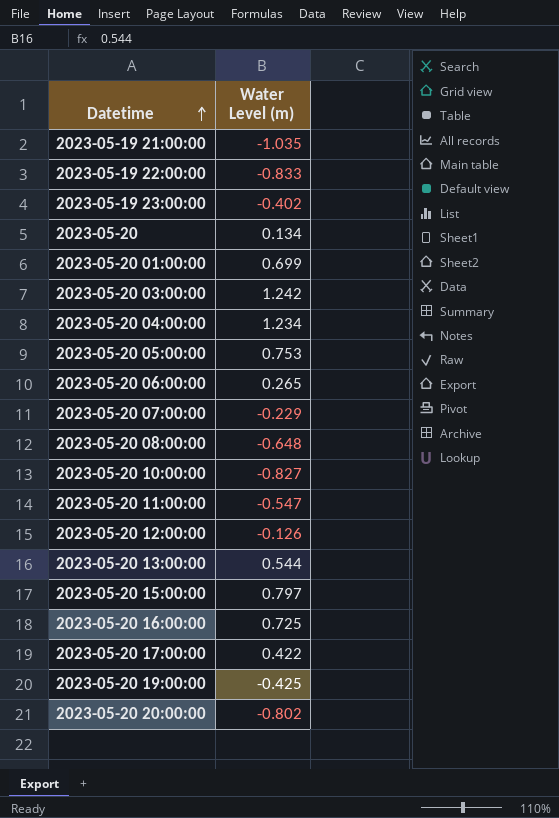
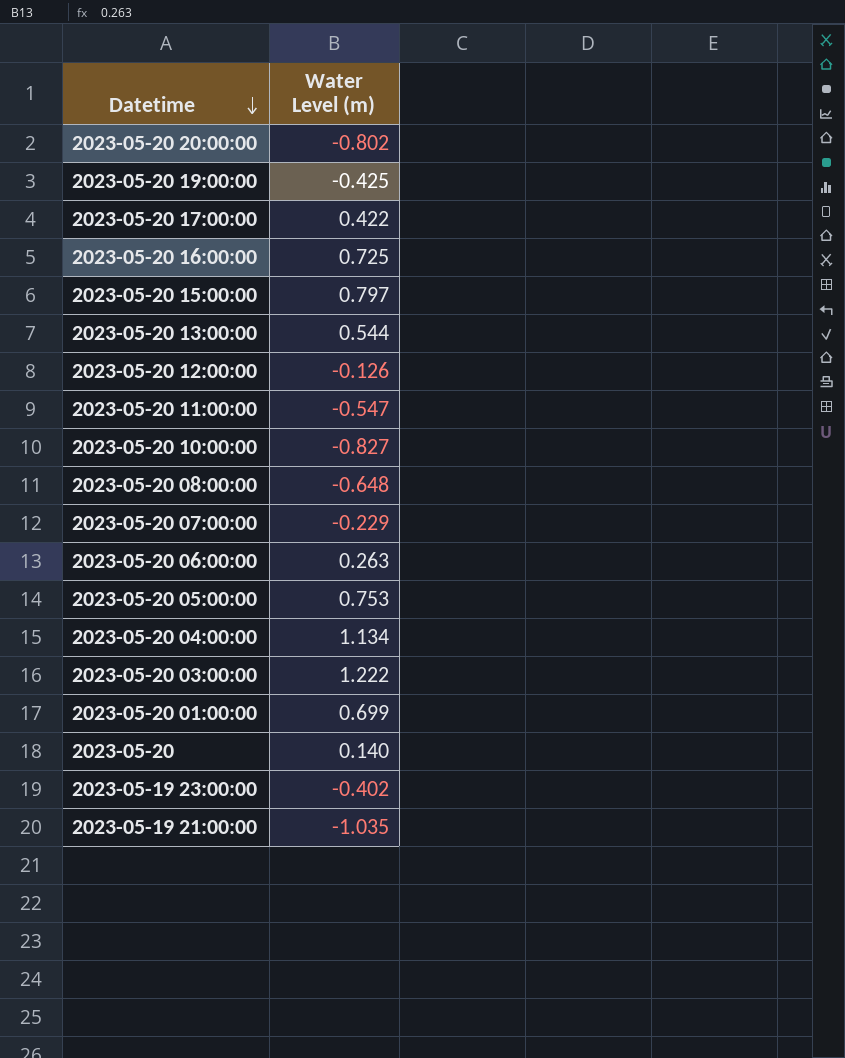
row order: Datetime ascending -> Datetime descending
row 2023-05-19 22:00:00: -0.833 -> none
2023-05-20 06:00:00 | Water Level (m): 0.265 -> 0.263
2023-05-20 04:00:00 | Water Level (m): 1.234 -> 1.134
2023-05-20 03:00:00 | Water Level (m): 1.242 -> 1.222
2023-05-20 | Water Level (m): 0.134 -> 0.140

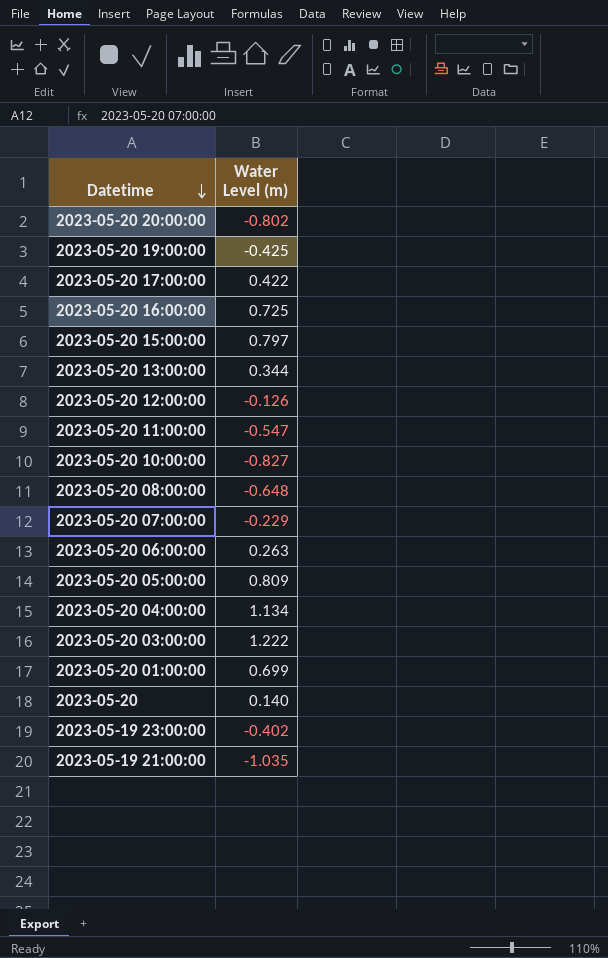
2023-05-20 13:00:00 | Water Level (m): 0.544 -> 0.344
2023-05-20 05:00:00 | Water Level (m): 0.753 -> 0.809

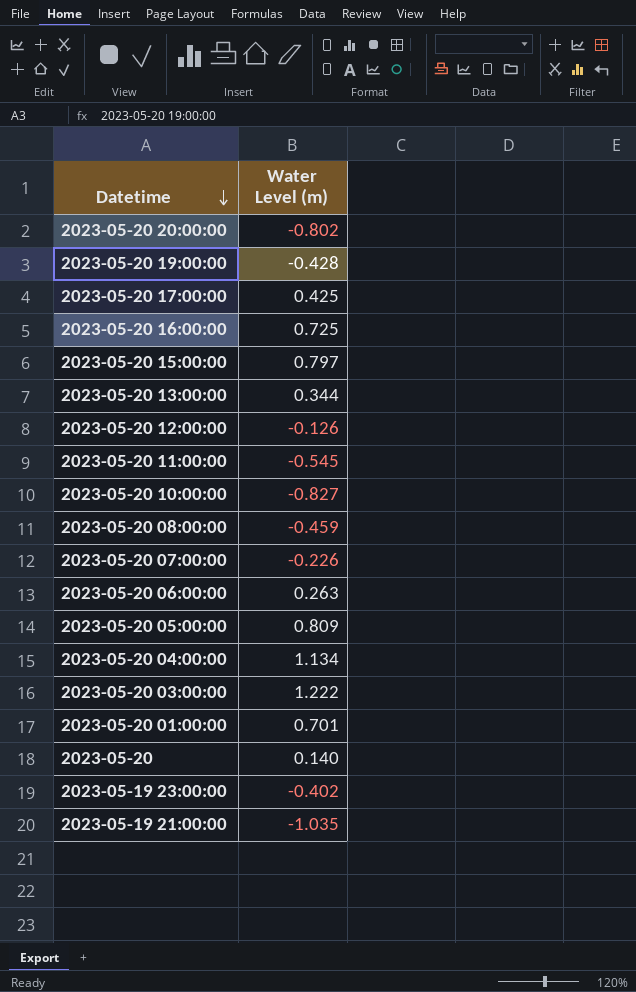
2023-05-20 19:00:00 | Water Level (m): -0.425 -> -0.428
2023-05-20 17:00:00 | Water Level (m): 0.422 -> 0.425
2023-05-20 11:00:00 | Water Level (m): -0.547 -> -0.545
2023-05-20 08:00:00 | Water Level (m): -0.648 -> -0.459
2023-05-20 07:00:00 | Water Level (m): -0.229 -> -0.226
2023-05-20 01:00:00 | Water Level (m): 0.699 -> 0.701

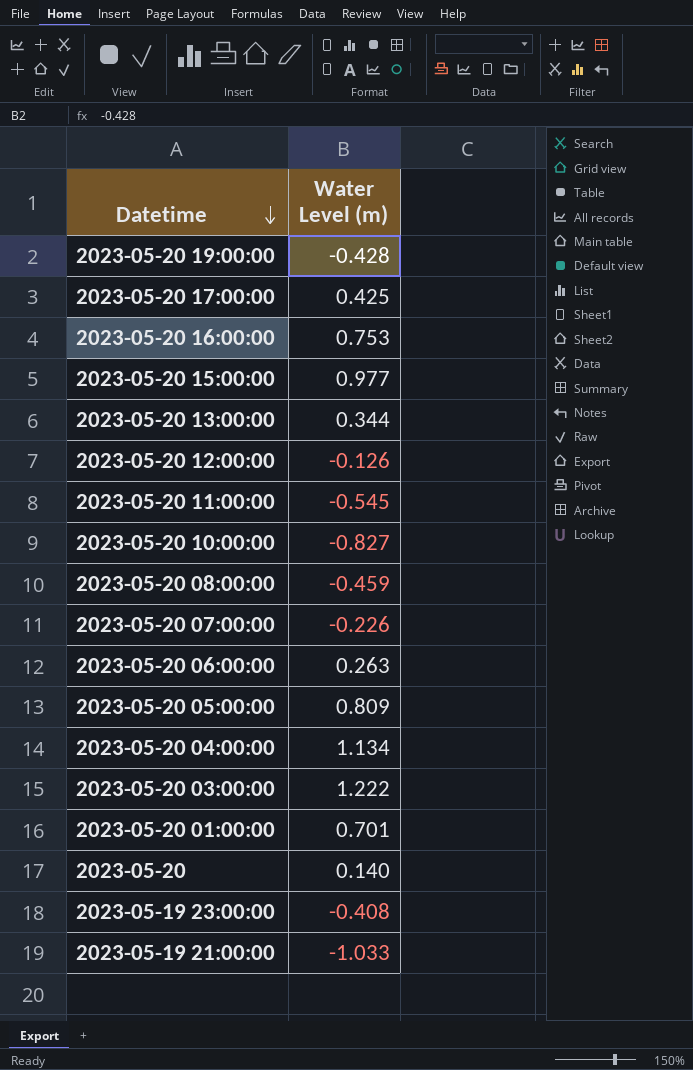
row 2023-05-20 20:00:00: -0.802 -> none
2023-05-20 16:00:00 | Water Level (m): 0.725 -> 0.753
2023-05-20 15:00:00 | Water Level (m): 0.797 -> 0.977
2023-05-19 23:00:00 | Water Level (m): -0.402 -> -0.408
2023-05-19 21:00:00 | Water Level (m): -1.035 -> -1.033

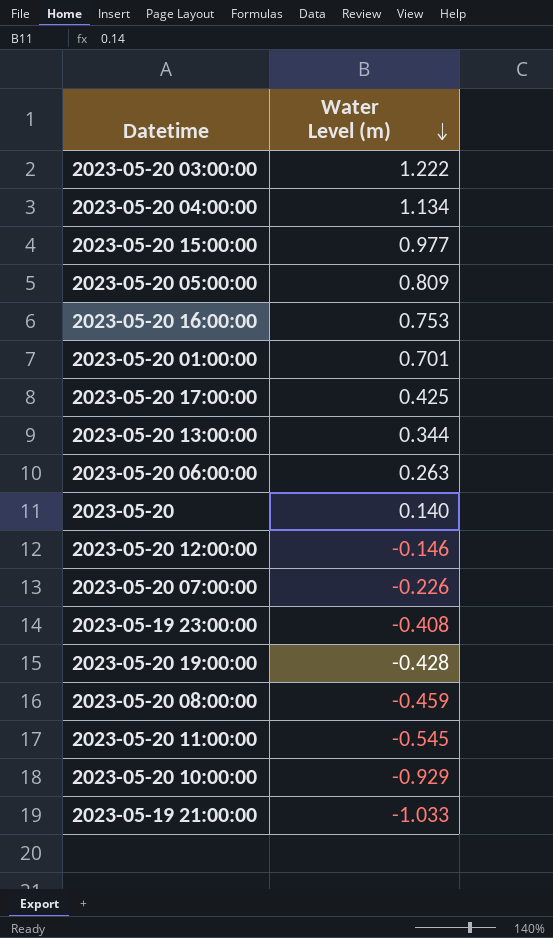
row order: Datetime descending -> Water Level (m) descending
2023-05-20 12:00:00 | Water Level (m): -0.126 -> -0.146
2023-05-20 10:00:00 | Water Level (m): -0.827 -> -0.929

